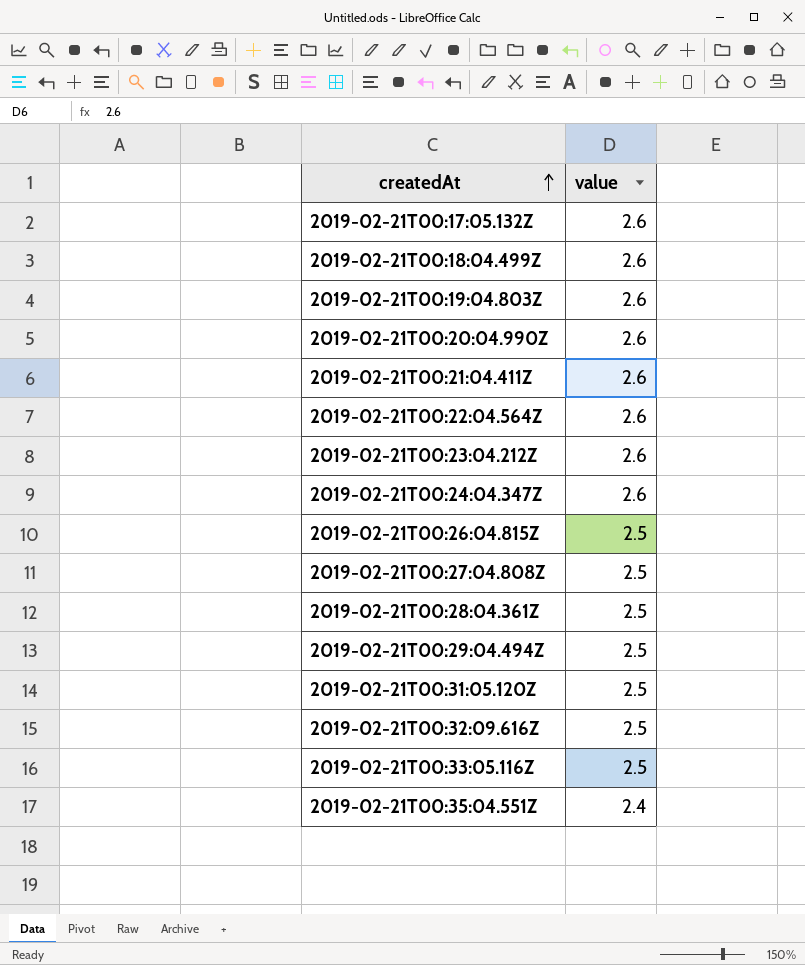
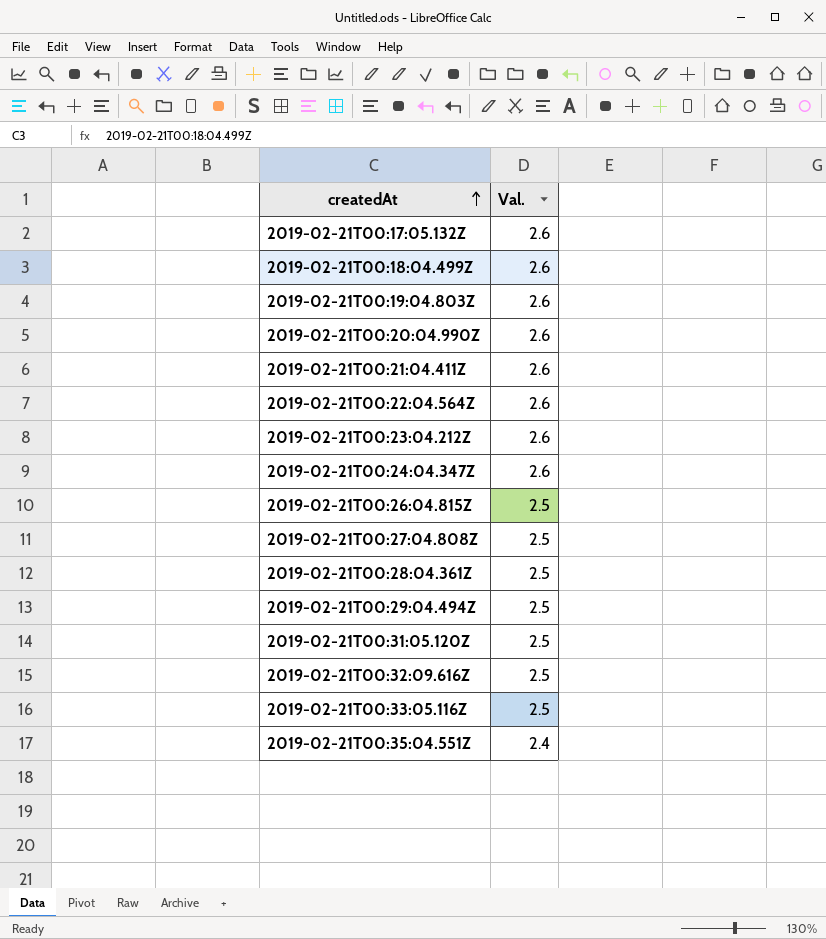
column name: value -> Val.

